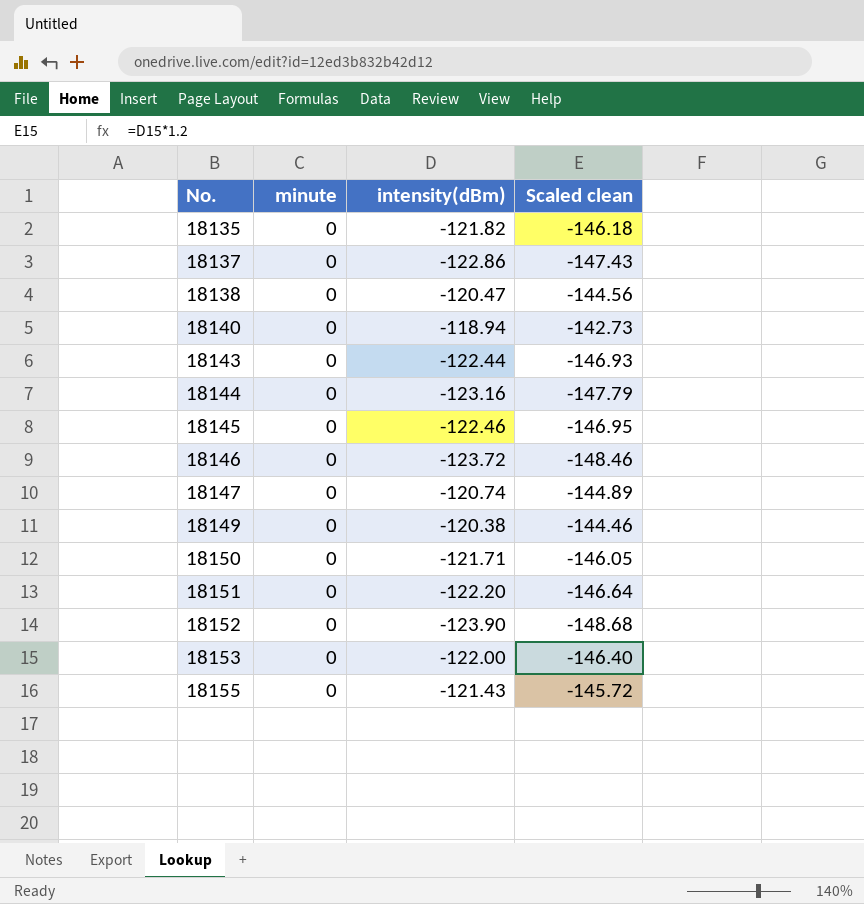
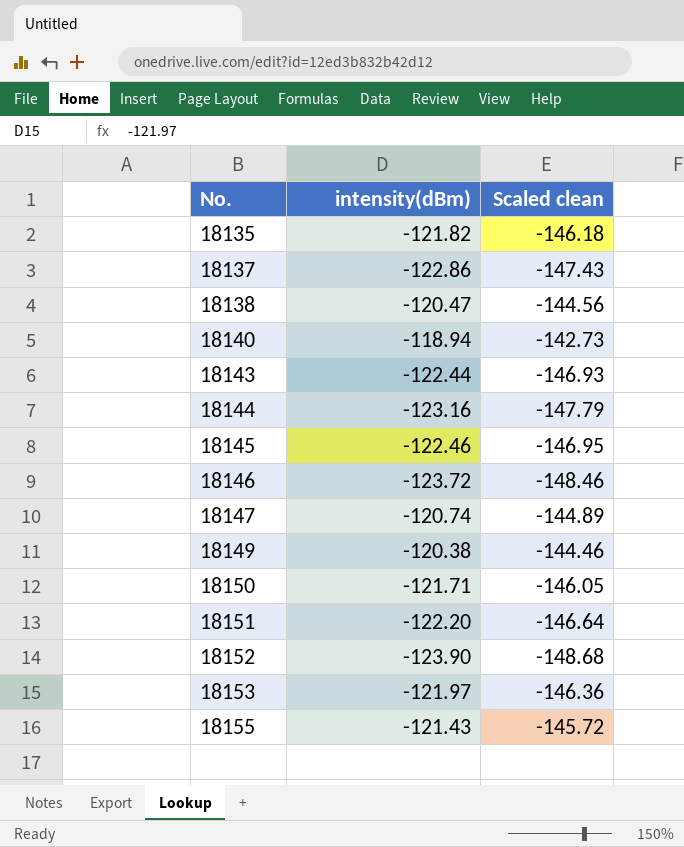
column minute | position: 2 -> none
18153 | intensity(dBm): -122.00 -> -121.97
18153 | Scaled clean: -146.40 -> -146.36

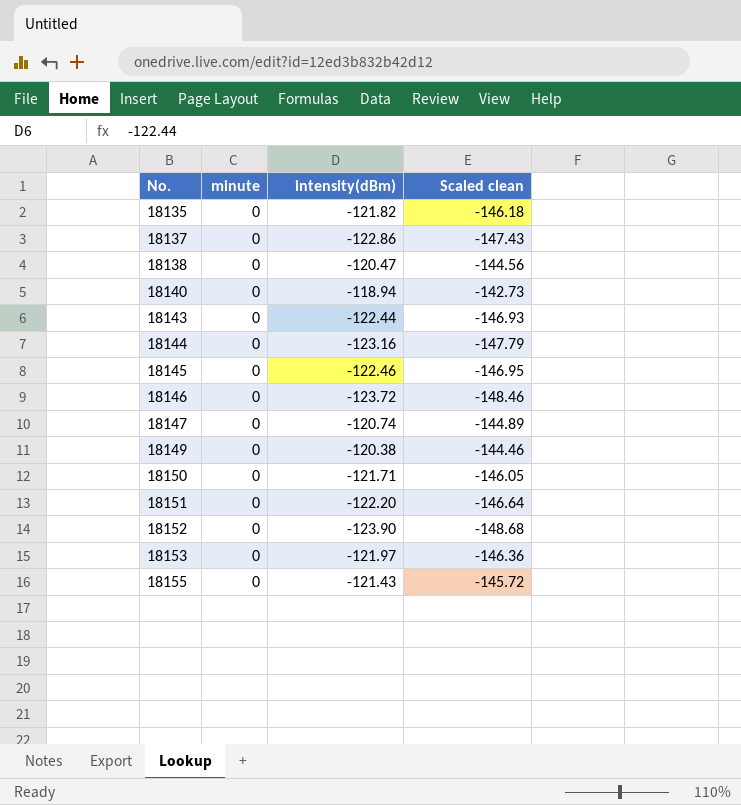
column minute | position: none -> 2

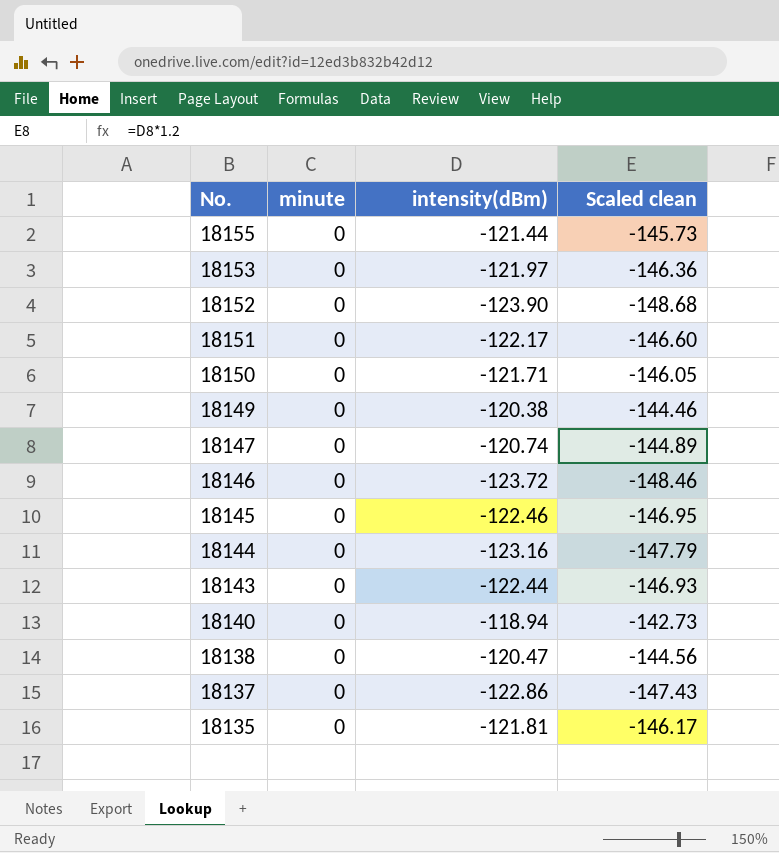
row order: No. ascending -> No. descending
18155 | intensity(dBm): -121.43 -> -121.44
18155 | Scaled clean: -145.72 -> -145.73
18151 | intensity(dBm): -122.20 -> -122.17
18151 | Scaled clean: -146.64 -> -146.60
18135 | intensity(dBm): -121.82 -> -121.81
18135 | Scaled clean: -146.18 -> -146.17

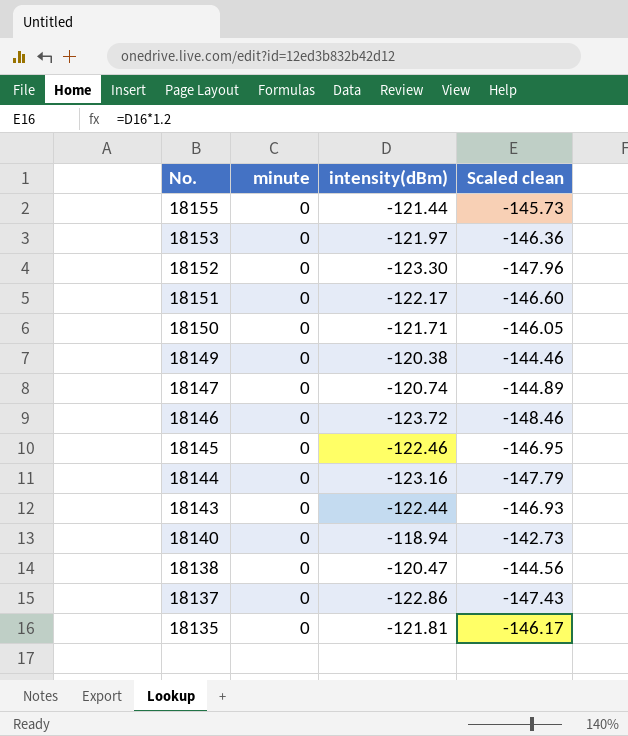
18152 | intensity(dBm): -123.90 -> -123.30
18152 | Scaled clean: -148.68 -> -147.96

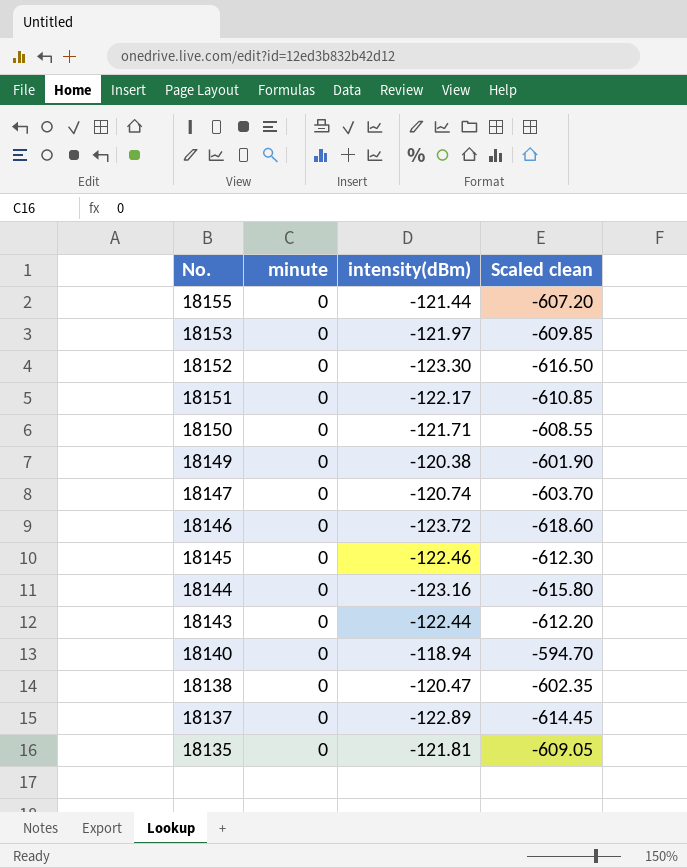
column Scaled clean | formula: [intensity(dBm)] * 1.2 -> [intensity(dBm)] * 5
18137 | intensity(dBm): -122.86 -> -122.89

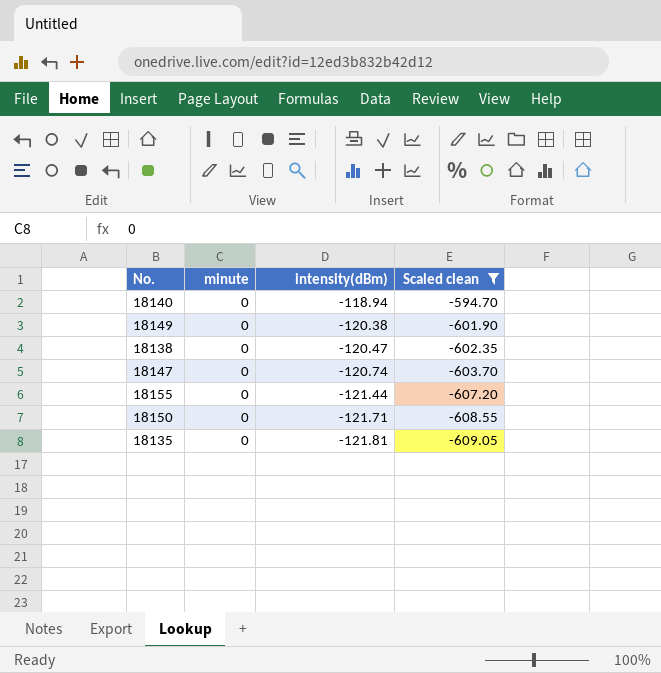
filter: none -> Scaled clean >= -609.05
row order: No. descending -> intensity(dBm) descending

